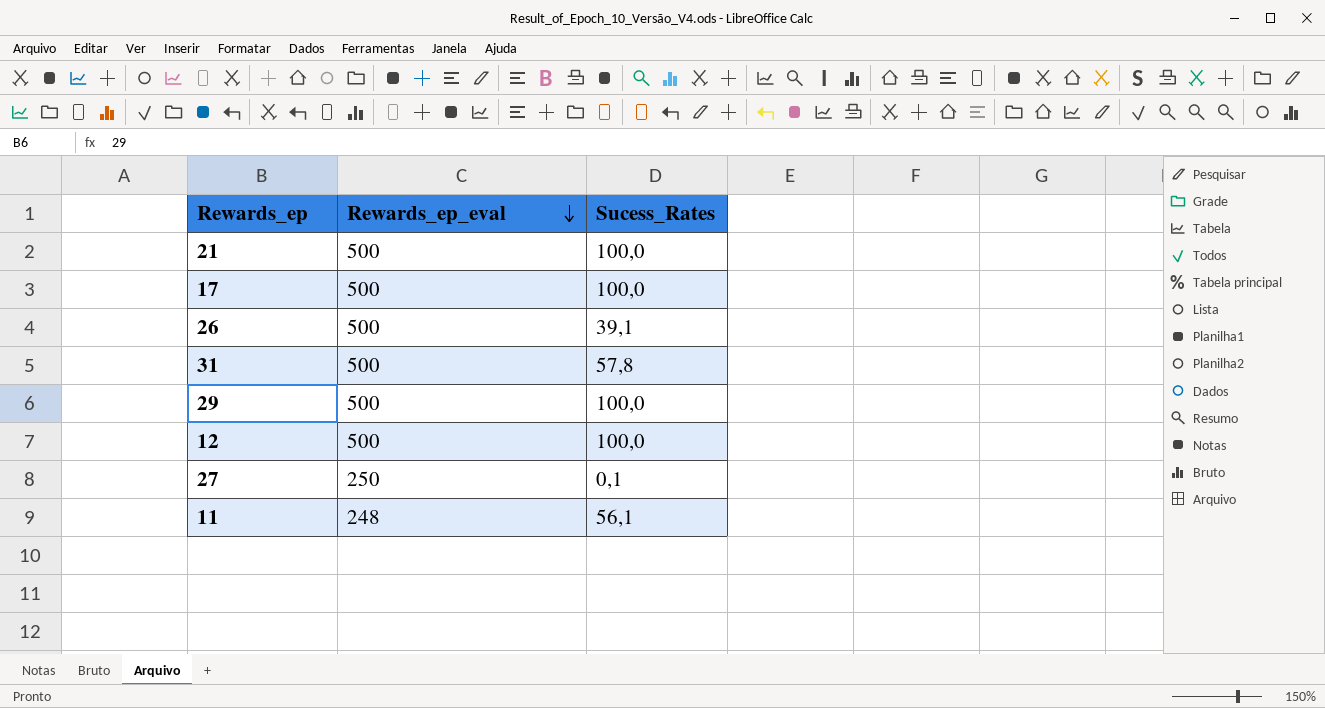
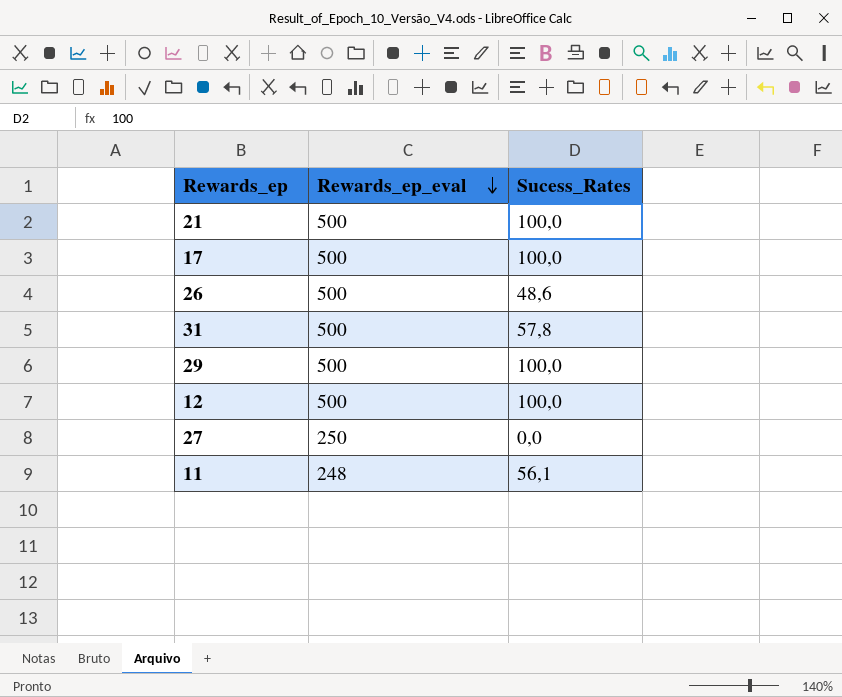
26 | Sucess_Rates: 39,1 -> 48,6
27 | Sucess_Rates: 0,1 -> 0,0

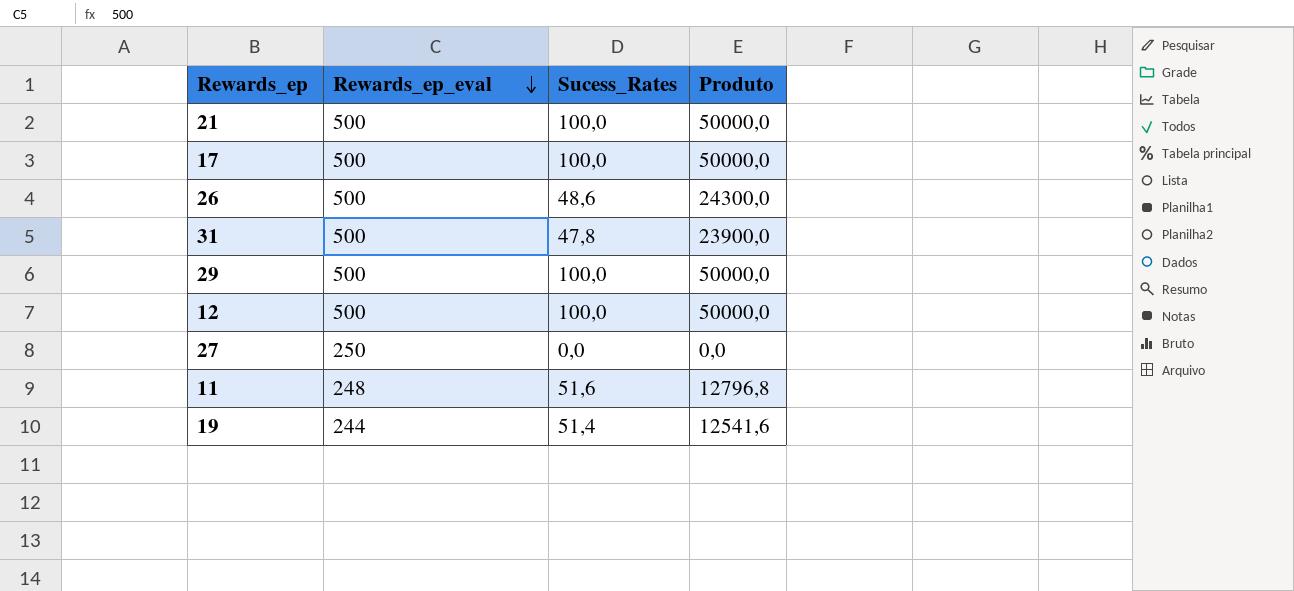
column Produto | formula: none -> [Rewards_ep_eval] * [Sucess_Rates]
31 | Sucess_Rates: 57,8 -> 47,8
11 | Sucess_Rates: 56,1 -> 51,6
row 19: none -> 244 | 51,4 | 12541,6

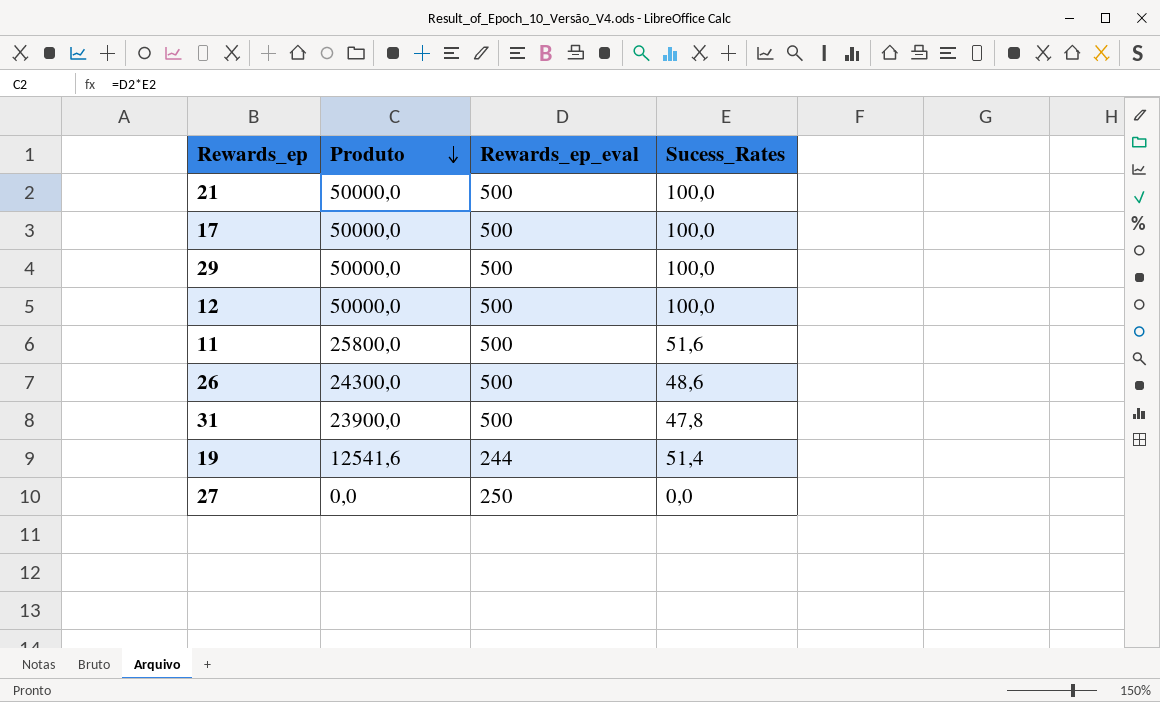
row order: Rewards_ep_eval descending -> Produto descending
column Produto | position: 4 -> 2
11 | Produto: 12796,8 -> 25800,0
11 | Rewards_ep_eval: 248 -> 500

